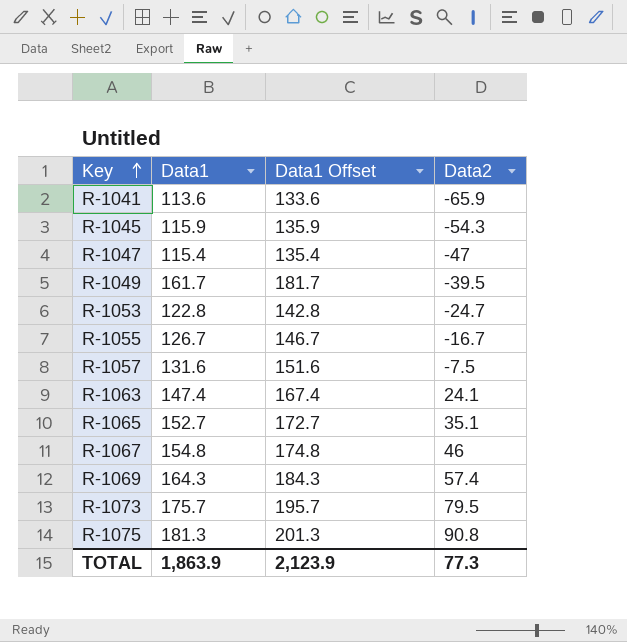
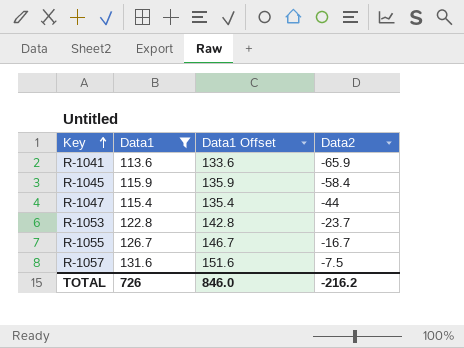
filter: none -> Data1 <= 131.6
R-1045 | Data2: -54.3 -> -58.4
R-1047 | Data2: -47 -> -44
R-1053 | Data2: -24.7 -> -23.7
TOTAL | Data1: 1,863.9 -> 726
TOTAL | Data1 Offset: 2,123.9 -> 846.0
TOTAL | Data2: 77.3 -> -216.2

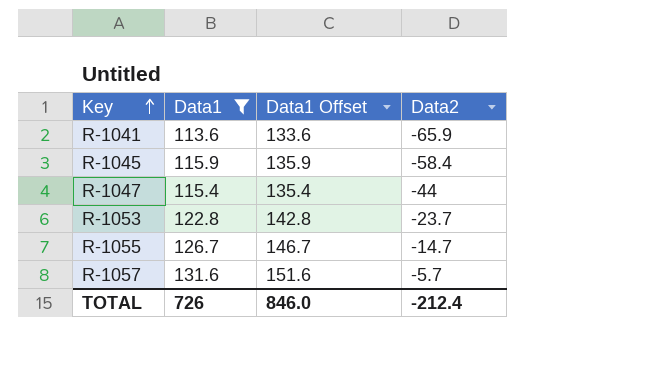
R-1055 | Data2: -16.7 -> -14.7
R-1057 | Data2: -7.5 -> -5.7
TOTAL | Data2: -216.2 -> -212.4

